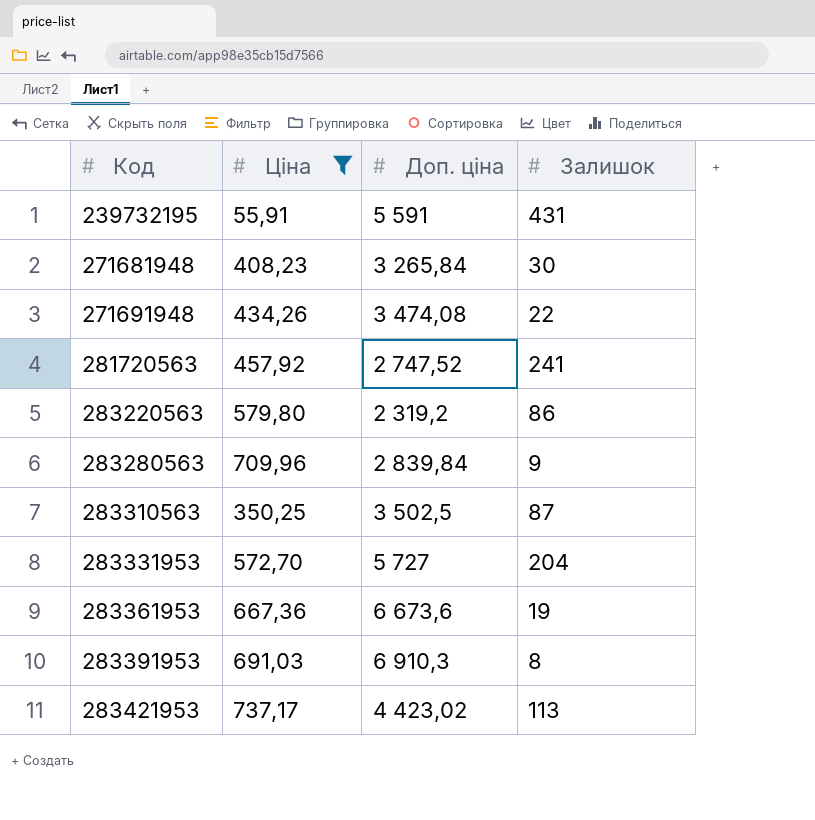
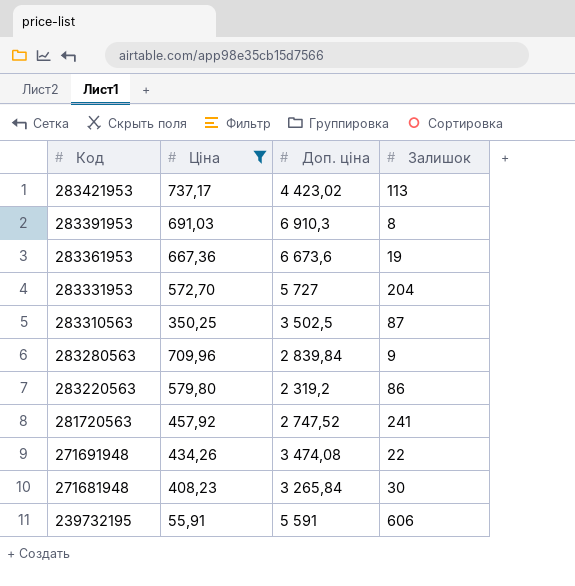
row order: Код ascending -> Код descending
239732195 | Залишок: 431 -> 606

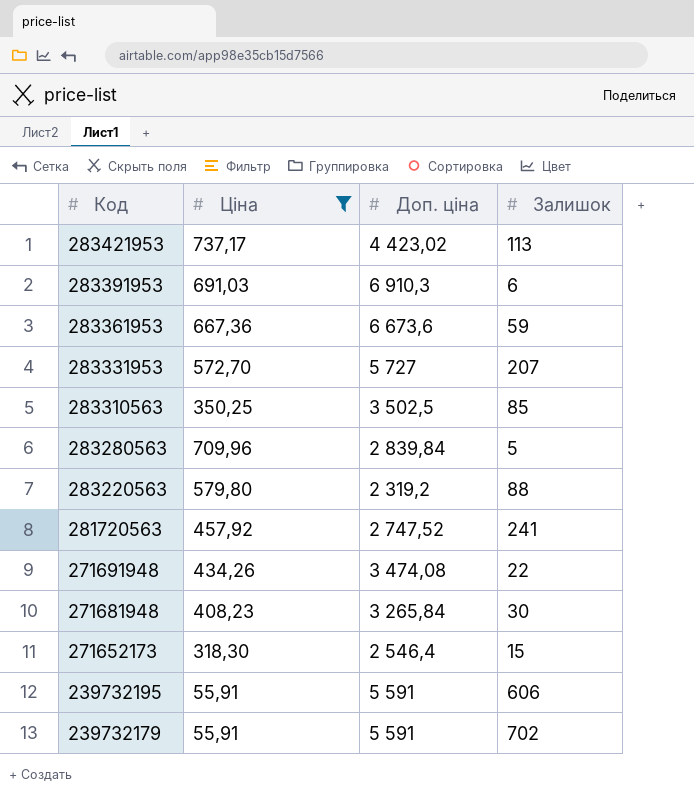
283391953 | Залишок: 8 -> 6
283361953 | Залишок: 19 -> 59
283331953 | Залишок: 204 -> 207
283310563 | Залишок: 87 -> 85
283280563 | Залишок: 9 -> 5
283220563 | Залишок: 86 -> 88
row 271652173: none -> 318,30 | 2 546,4 | 15
row 239732179: none -> 55,91 | 5 591 | 702

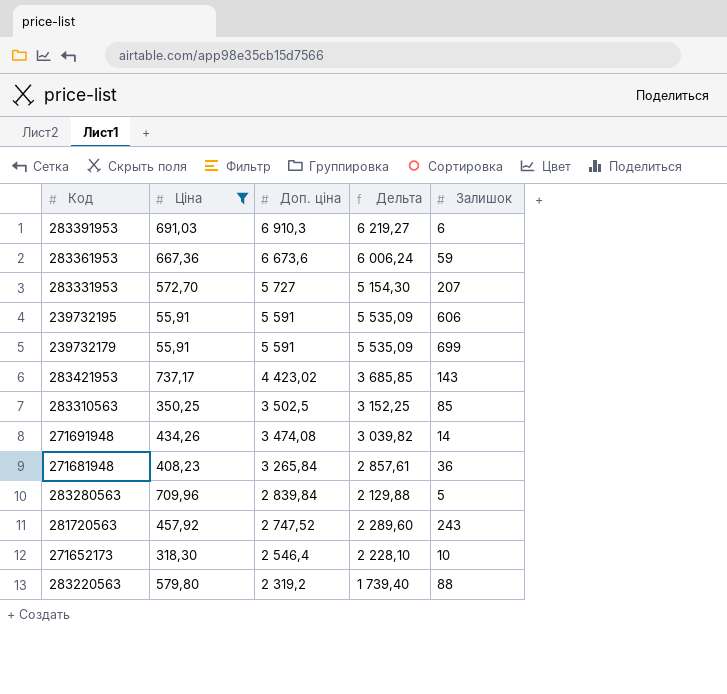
row order: Код descending -> Доп. ціна descending
column Дельта | formula: none -> [Доп. ціна] - [Ціна]
239732179 | Залишок: 702 -> 699
283421953 | Залишок: 113 -> 143
271691948 | Залишок: 22 -> 14
271681948 | Залишок: 30 -> 36
281720563 | Залишок: 241 -> 243
271652173 | Залишок: 15 -> 10

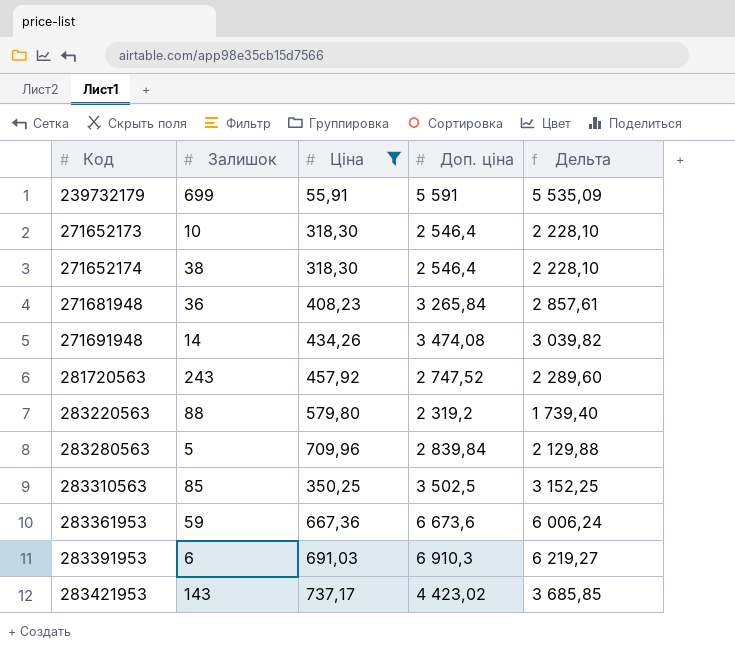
row order: Доп. ціна descending -> Код ascending
column Залишок | position: 5 -> 2
row 283331953: 572,70 | 5 727 | 5 154,30 | 207 -> none
row 239732195: 55,91 | 5 591 | 5 535,09 | 606 -> none
row 271652174: none -> 38 | 318,30 | 2 546,4 | 2 228,10

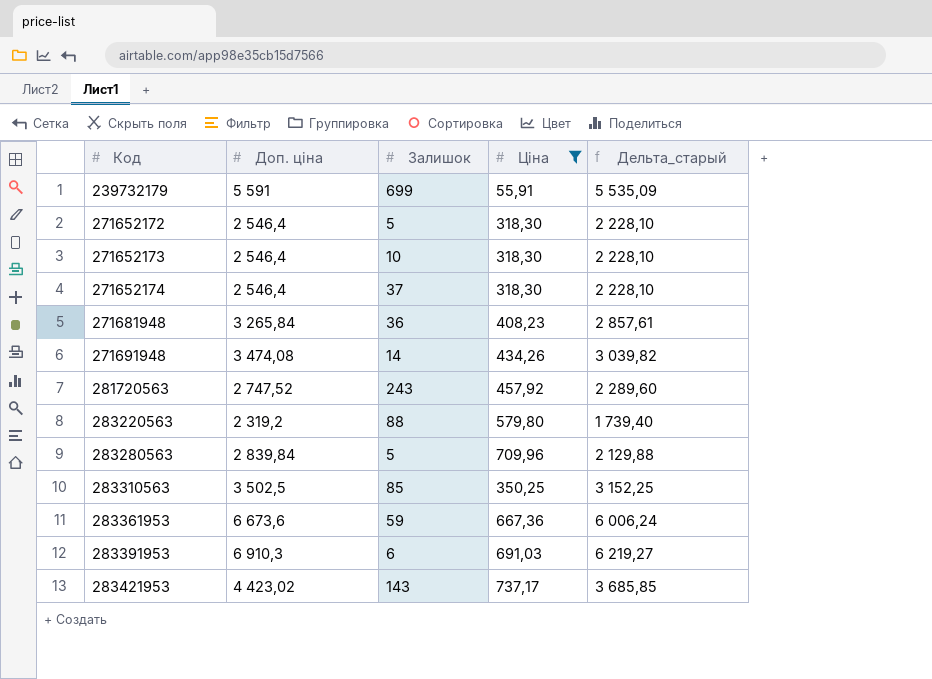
column Доп. ціна | position: 4 -> 2
column name: Дельта -> Дельта_старый
row 271652172: none -> 2 546,4 | 5 | 318,30 | 2 228,10
271652174 | Залишок: 38 -> 37

